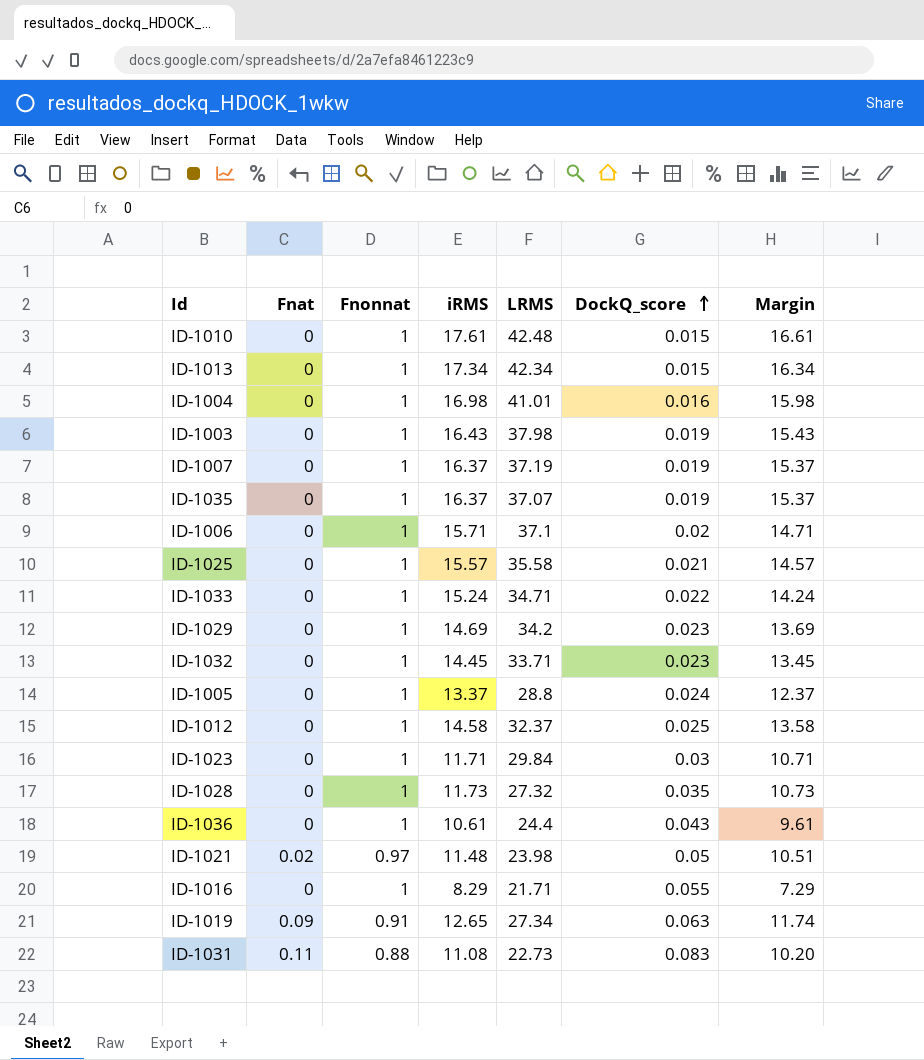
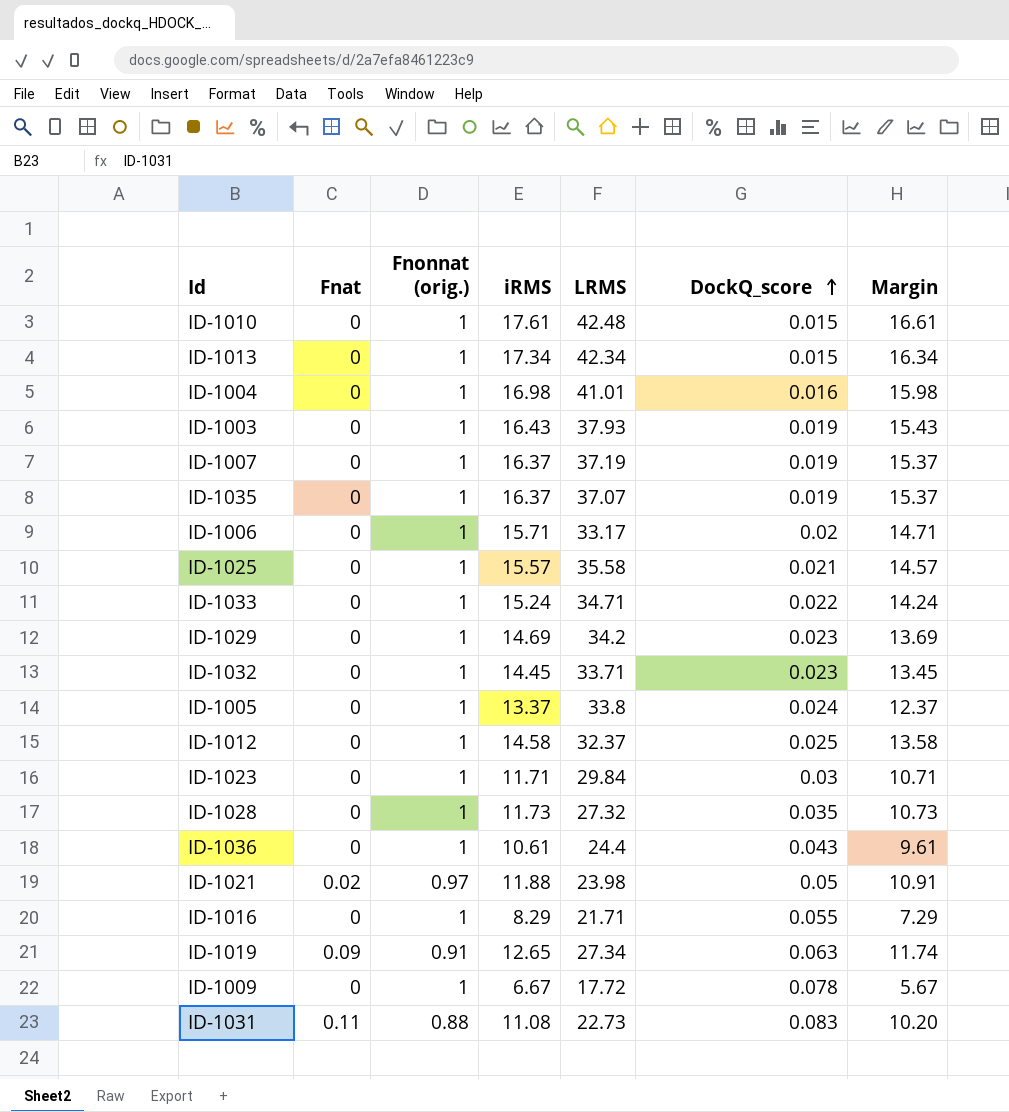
column name: Fnonnat -> Fnonnat (orig.)
ID-1003 | LRMS: 37.98 -> 37.93
ID-1006 | LRMS: 37.1 -> 33.17
ID-1005 | LRMS: 28.8 -> 33.8
ID-1021 | iRMS: 11.48 -> 11.88
ID-1021 | Margin: 10.51 -> 10.91
row ID-1009: none -> 0 | 1 | 6.67 | 17.72 | 0.078 | 5.67

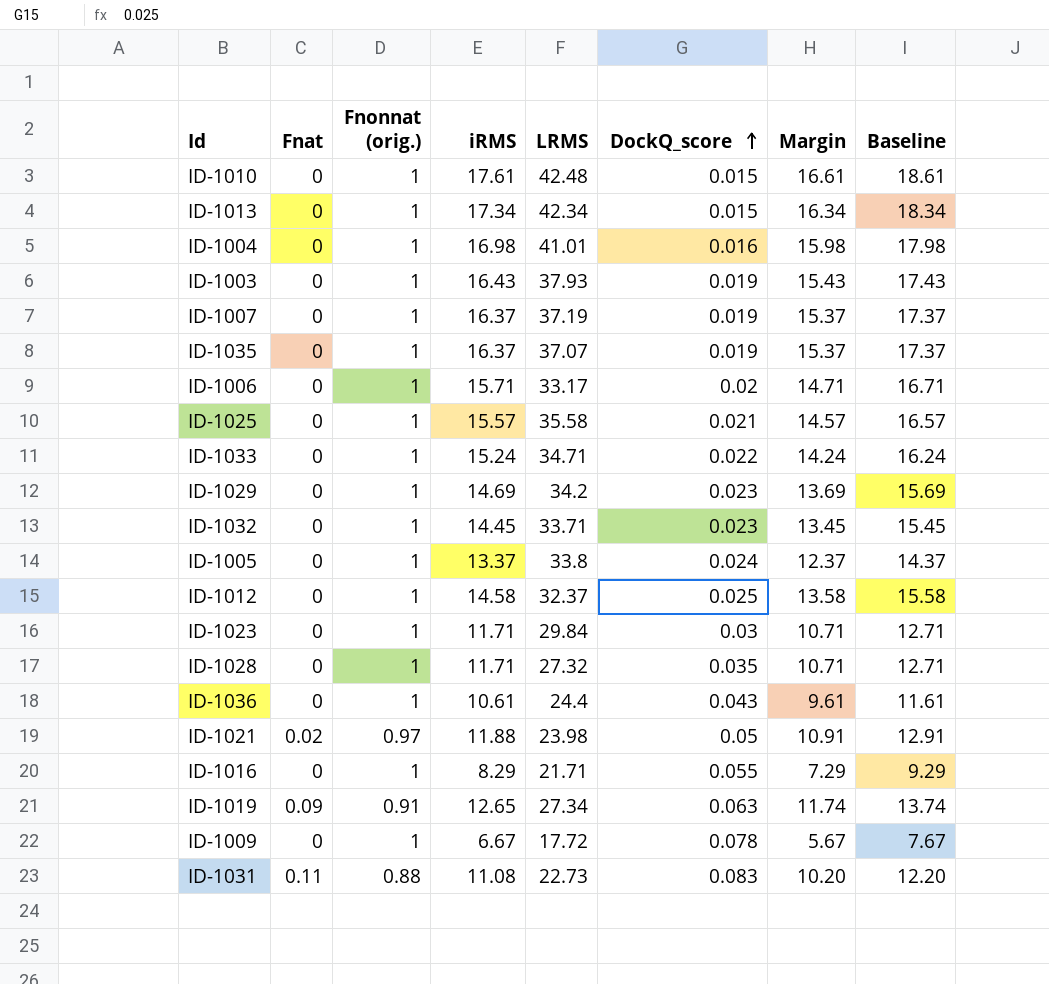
column Baseline | formula: none -> [Margin] + 2
ID-1028 | iRMS: 11.73 -> 11.71
ID-1028 | Margin: 10.73 -> 10.71

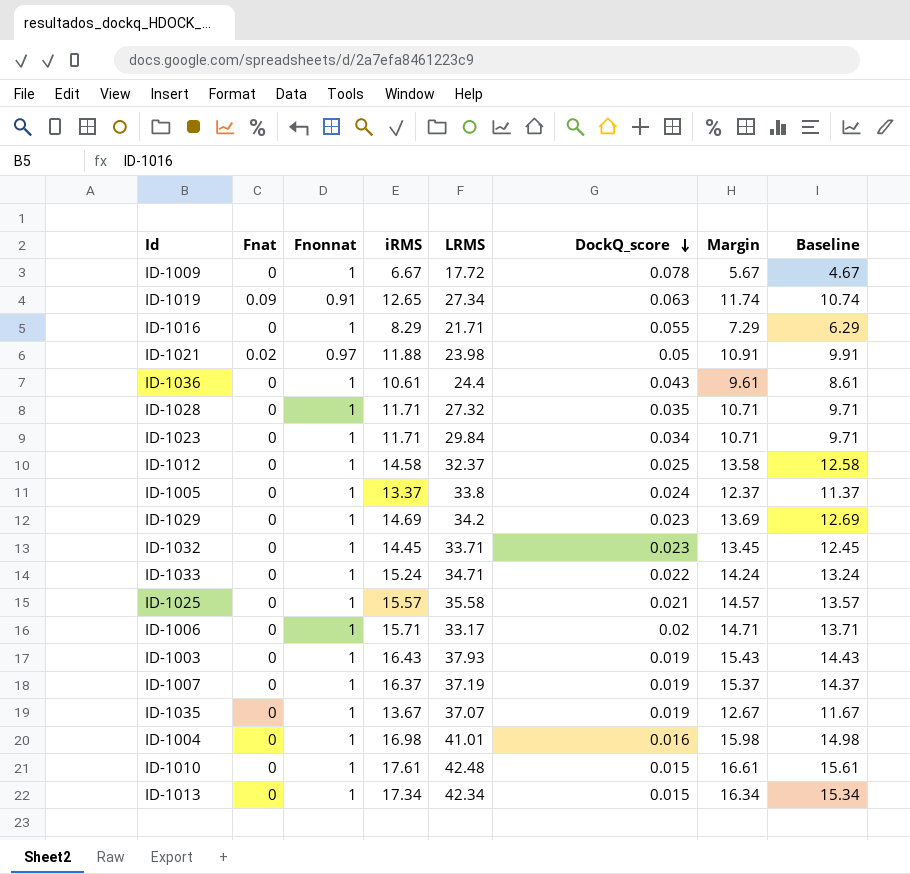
row order: DockQ_score ascending -> DockQ_score descending
column name: Fnonnat (orig.) -> Fnonnat
column Baseline | formula: [Margin] + 2 -> [Margin] - 1
row ID-1031: 0.11 | 0.88 | 11.08 | 22.73 | 0.083 | 10.20 | 12.20 -> none
ID-1023 | DockQ_score: 0.03 -> 0.034
ID-1035 | iRMS: 16.37 -> 13.67
ID-1035 | Margin: 15.37 -> 12.67

